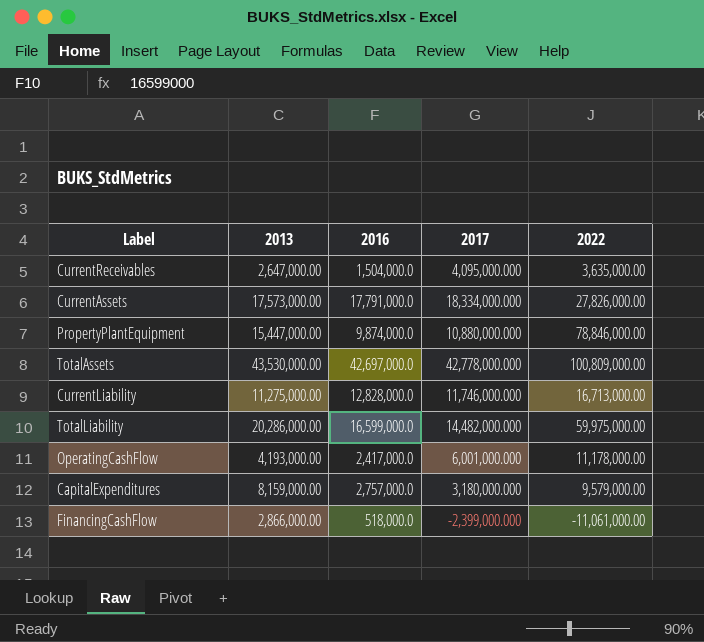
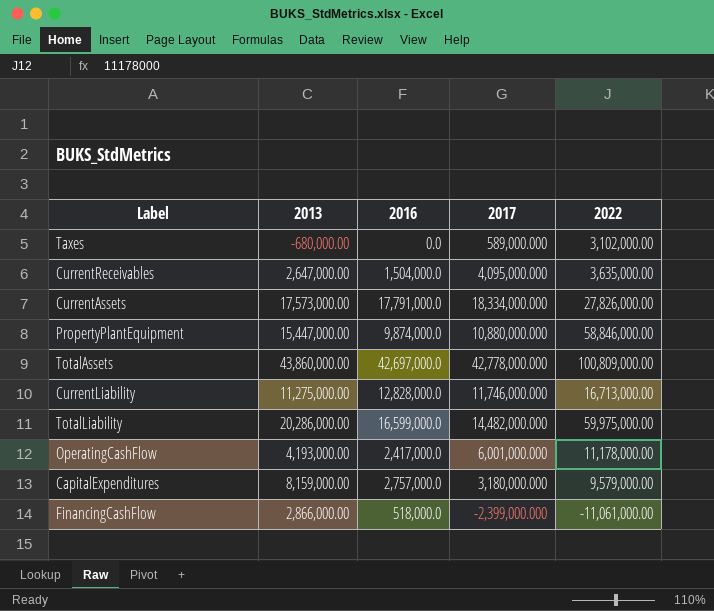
row Taxes: none -> -680,000.00 | 0.0 | 589,000.000 | 3,102,000.00
PropertyPlantEquipment | 2022: 78,846,000.00 -> 58,846,000.00
TotalAssets | 2013: 43,530,000.00 -> 43,860,000.00

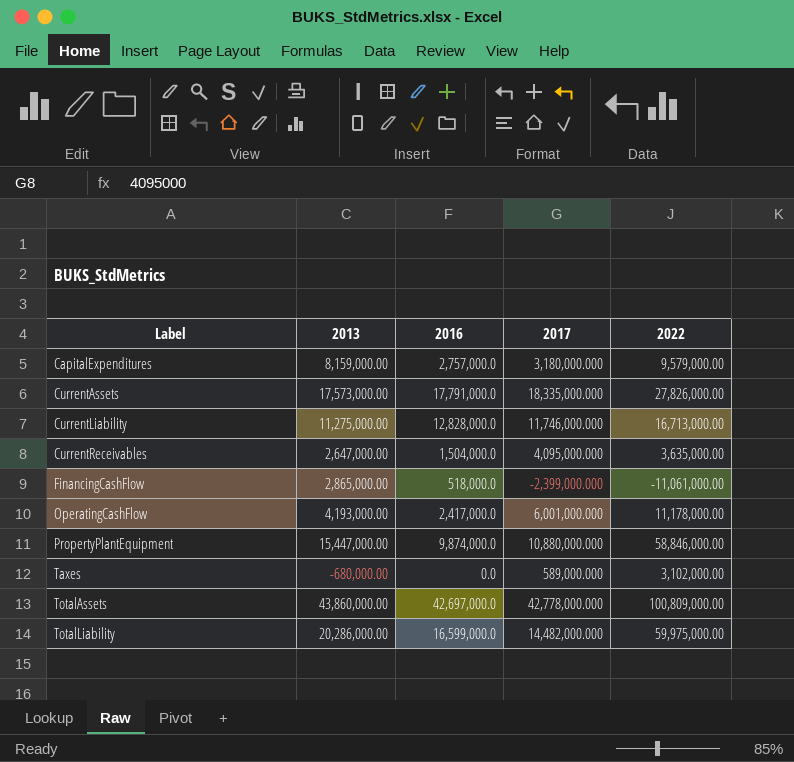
row order: none -> Label ascending
CurrentAssets | 2017: 18,334,000.000 -> 18,335,000.000
FinancingCashFlow | 2013: 2,866,000.00 -> 2,865,000.00

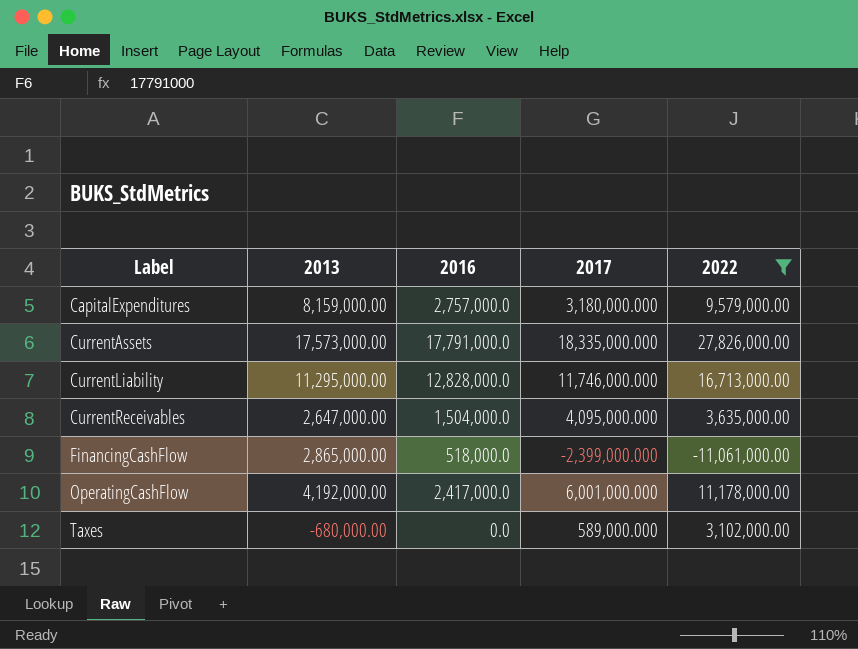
filter: none -> 2022 <= 27,826,000.00
CurrentLiability | 2013: 11,275,000.00 -> 11,295,000.00
OperatingCashFlow | 2013: 4,193,000.00 -> 4,192,000.00

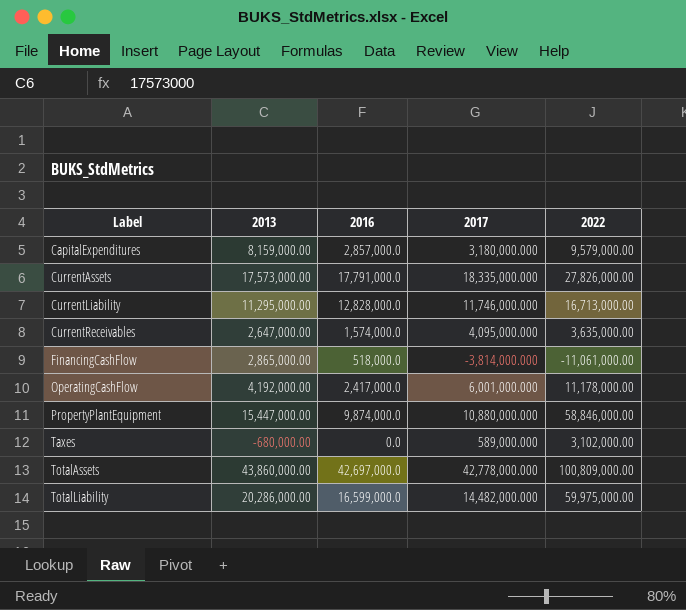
filter: 2022 <= 27,826,000.00 -> none
CapitalExpenditures | 2016: 2,757,000.0 -> 2,857,000.0
CurrentReceivables | 2016: 1,504,000.0 -> 1,574,000.0
FinancingCashFlow | 2017: -2,399,000.000 -> -3,814,000.000

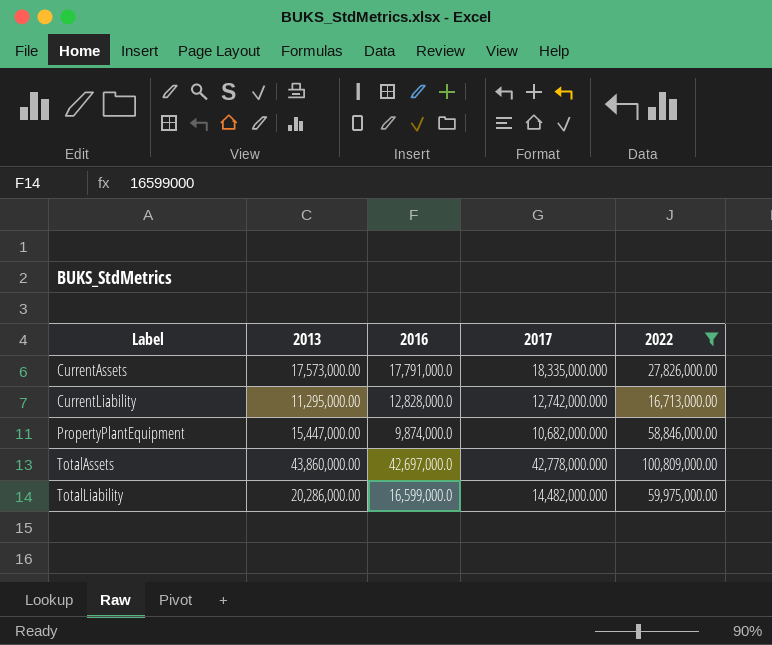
filter: none -> 2022 >= 16,713,000.00
CurrentLiability | 2017: 11,746,000.000 -> 12,742,000.000
PropertyPlantEquipment | 2017: 10,880,000.000 -> 10,682,000.000

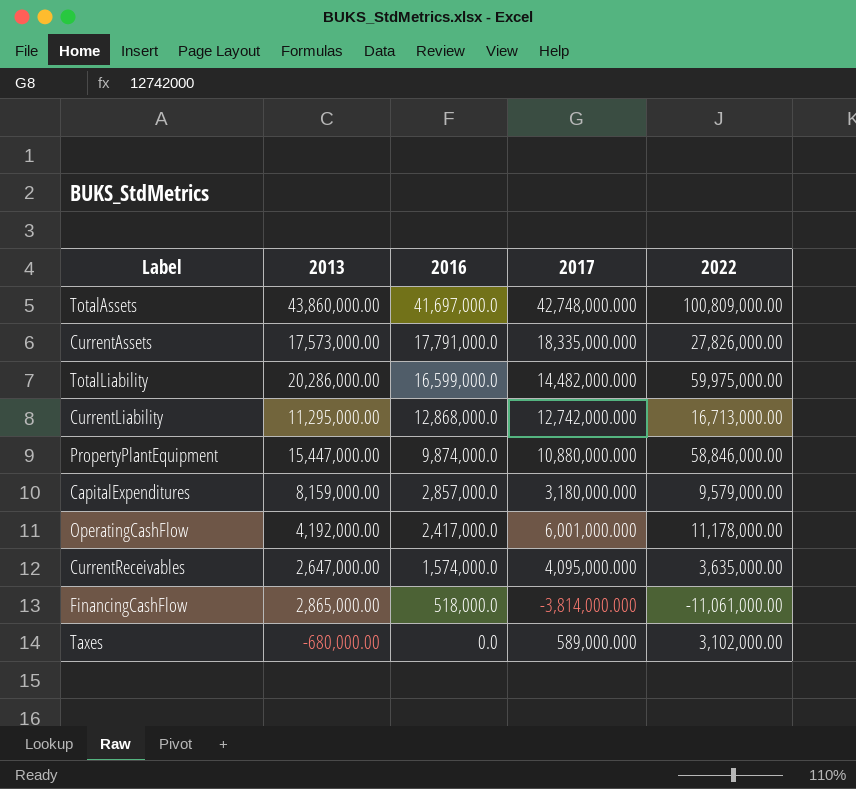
filter: 2022 >= 16,713,000.00 -> none
row order: Label ascending -> 2016 descending
TotalAssets | 2016: 42,697,000.0 -> 41,697,000.0
TotalAssets | 2017: 42,778,000.000 -> 42,748,000.000
CurrentLiability | 2016: 12,828,000.0 -> 12,868,000.0
PropertyPlantEquipment | 2017: 10,682,000.000 -> 10,880,000.000

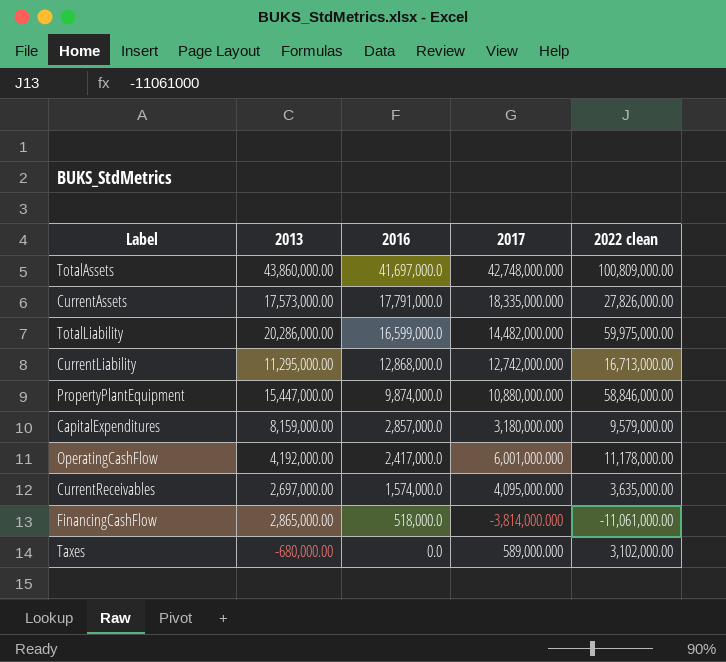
column name: 2022 -> 2022 clean
CurrentReceivables | 2013: 2,647,000.00 -> 2,697,000.00

